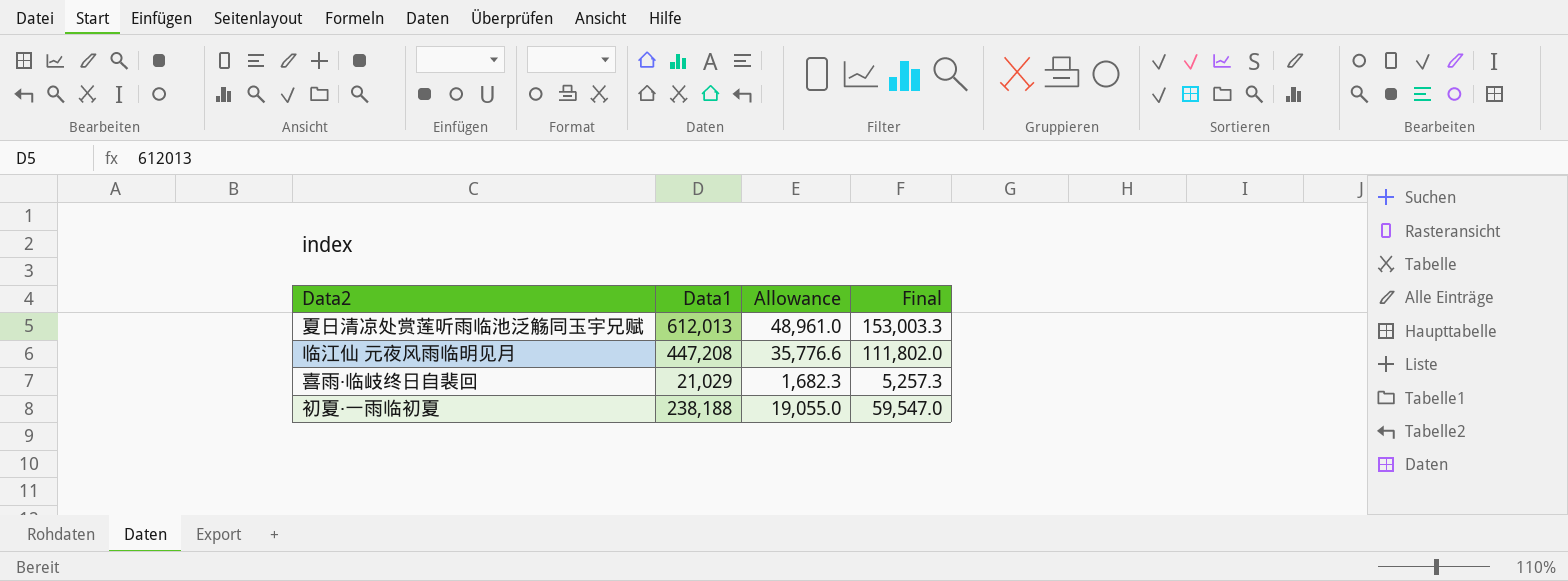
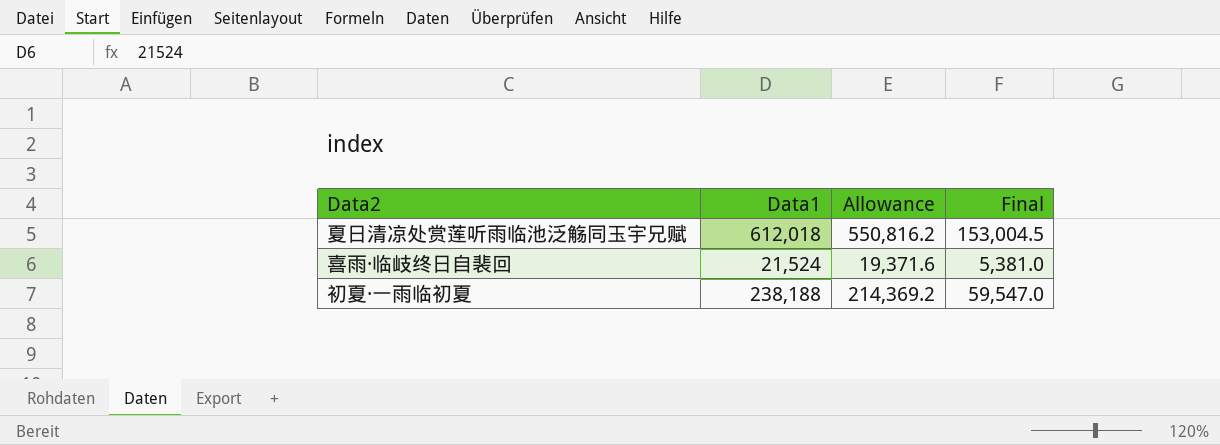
column Allowance | formula: [Data1] * 0.08 -> [Data1] * 0.9
row 临江仙 元夜风雨临明见月: 447,208 | 35,776.6 | 111,802.0 -> none
夏日清凉处赏莲听雨临池泛觞同玉宇兄赋 | Data1: 612,013 -> 612,018
夏日清凉处赏莲听雨临池泛觞同玉宇兄赋 | Final: 153,003.3 -> 153,004.5
喜雨·临岐终日自裴回 | Data1: 21,029 -> 21,524
喜雨·临岐终日自裴回 | Final: 5,257.3 -> 5,381.0

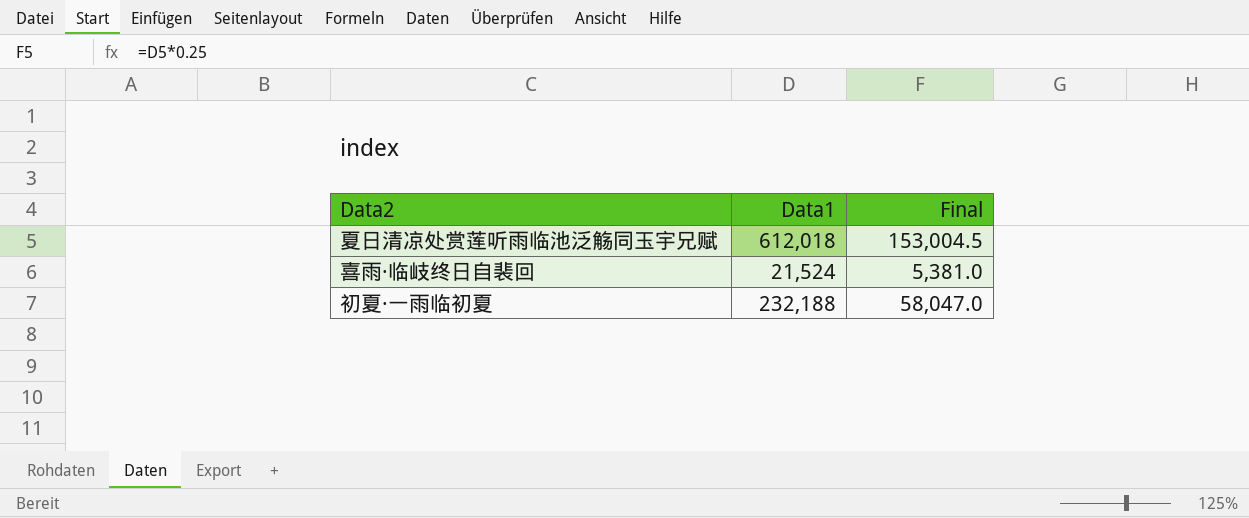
column Allowance | formula: [Data1] * 0.9 -> none
初夏·一雨临初夏 | Data1: 238,188 -> 232,188
初夏·一雨临初夏 | Final: 59,547.0 -> 58,047.0

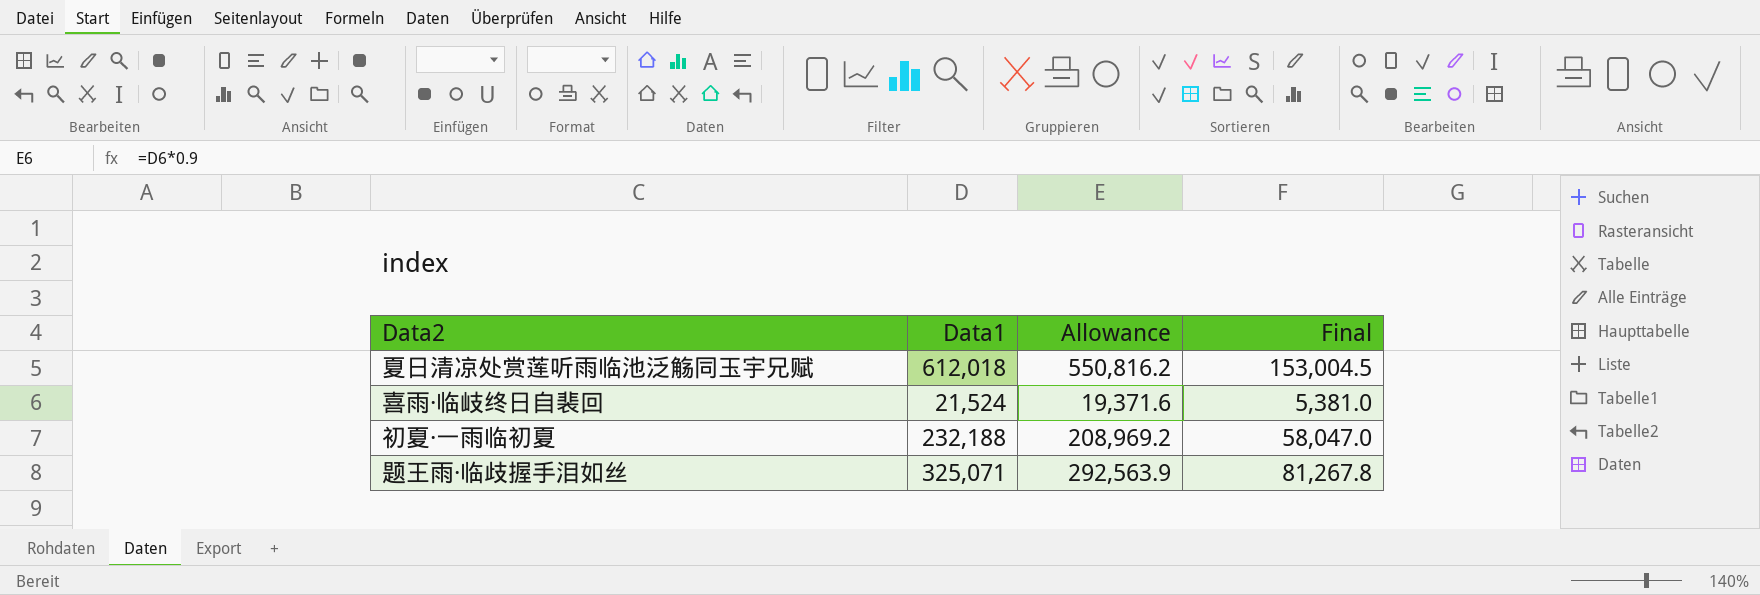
column Allowance | formula: none -> [Data1] * 0.9
row 题王雨·临歧握手泪如丝: none -> 325,071 | 292,563.9 | 81,267.8

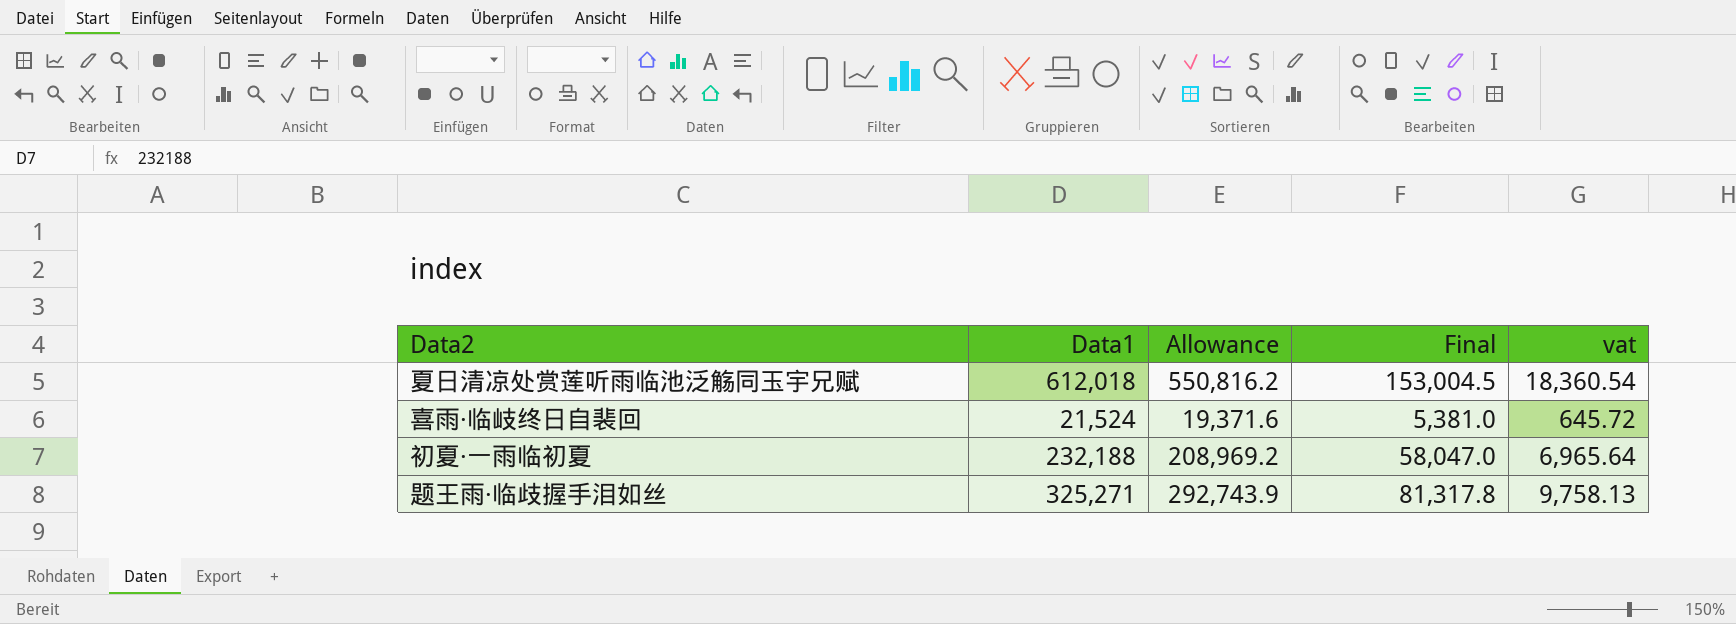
column vat | formula: none -> [Data1] * 0.03
题王雨·临歧握手泪如丝 | Data1: 325,071 -> 325,271
题王雨·临歧握手泪如丝 | Allowance: 292,563.9 -> 292,743.9
题王雨·临歧握手泪如丝 | Final: 81,267.8 -> 81,317.8

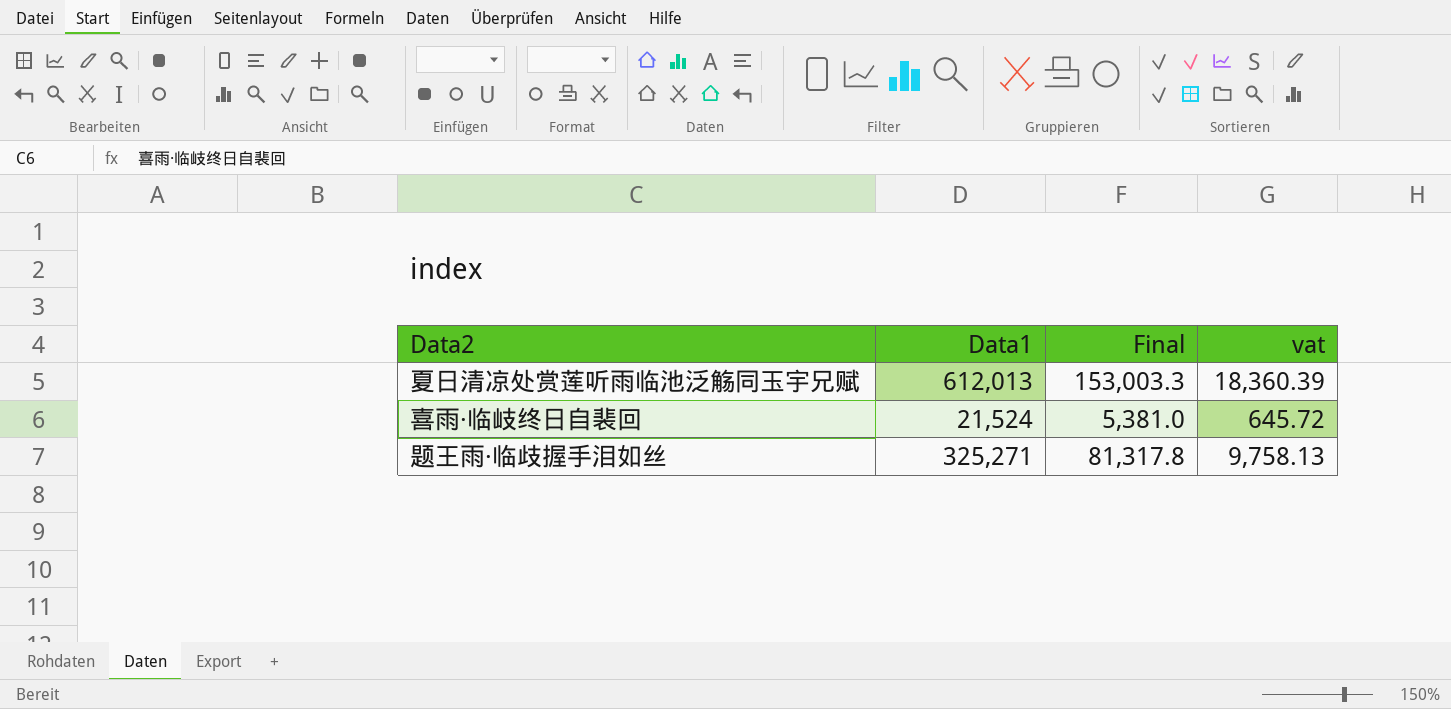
column Allowance | formula: [Data1] * 0.9 -> none
row 初夏·一雨临初夏: 232,188 | 208,969.2 | 58,047.0 | 6,965.64 -> none
夏日清凉处赏莲听雨临池泛觞同玉宇兄赋 | Data1: 612,018 -> 612,013
夏日清凉处赏莲听雨临池泛觞同玉宇兄赋 | Final: 153,004.5 -> 153,003.3
夏日清凉处赏莲听雨临池泛觞同玉宇兄赋 | vat: 18,360.54 -> 18,360.39

